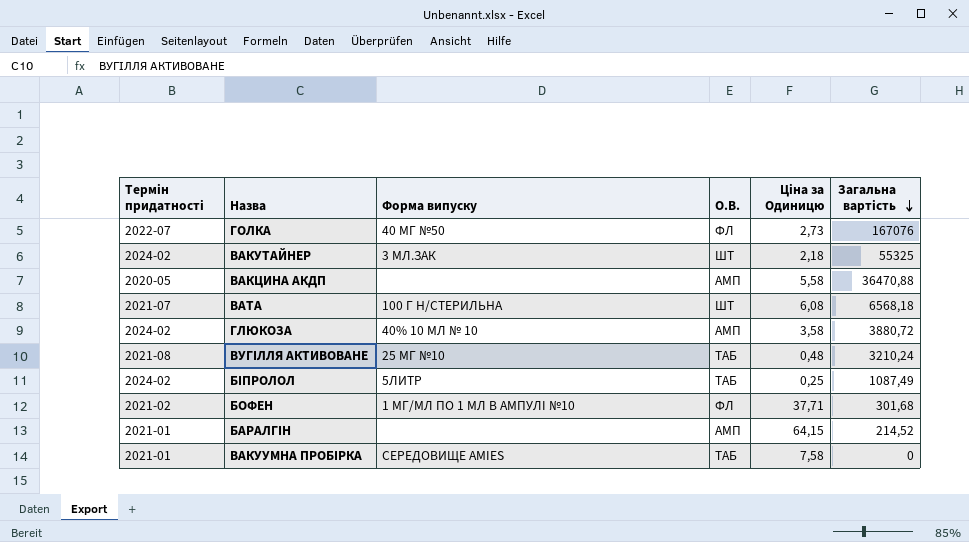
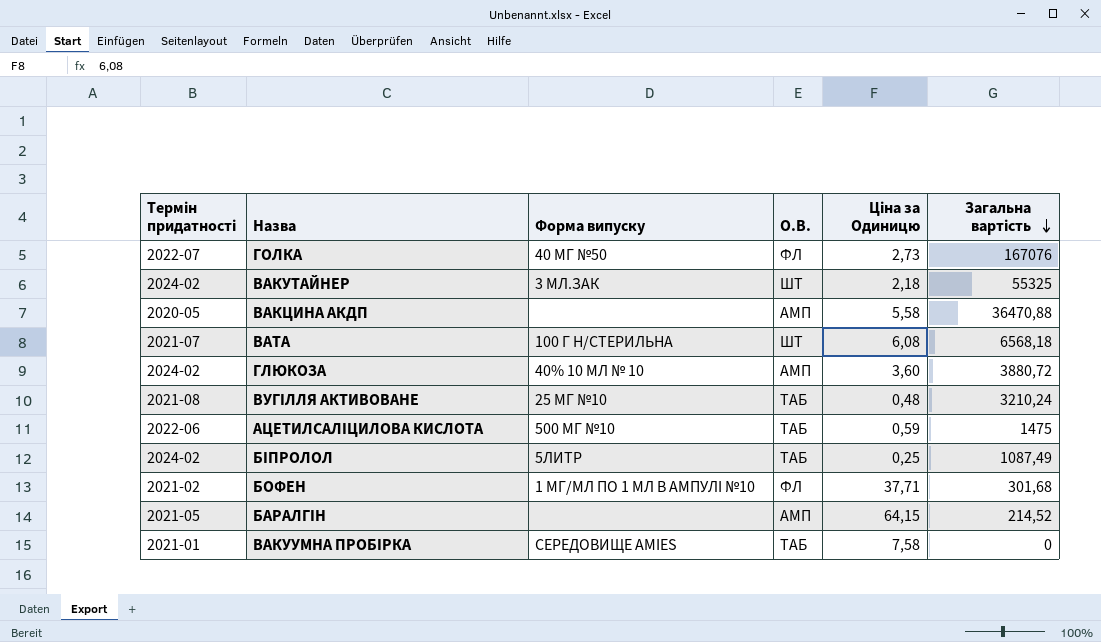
ГЛЮКОЗА | Ціна за Одиницю: 3,58 -> 3,60
row АЦЕТИЛСАЛІЦИЛОВА КИСЛОТА: none -> 2022-06 | 500 МГ №10 | ТАБ | 0,59 | 1475
БАРАЛГІН | Термін придатності: 2021-01 -> 2021-05

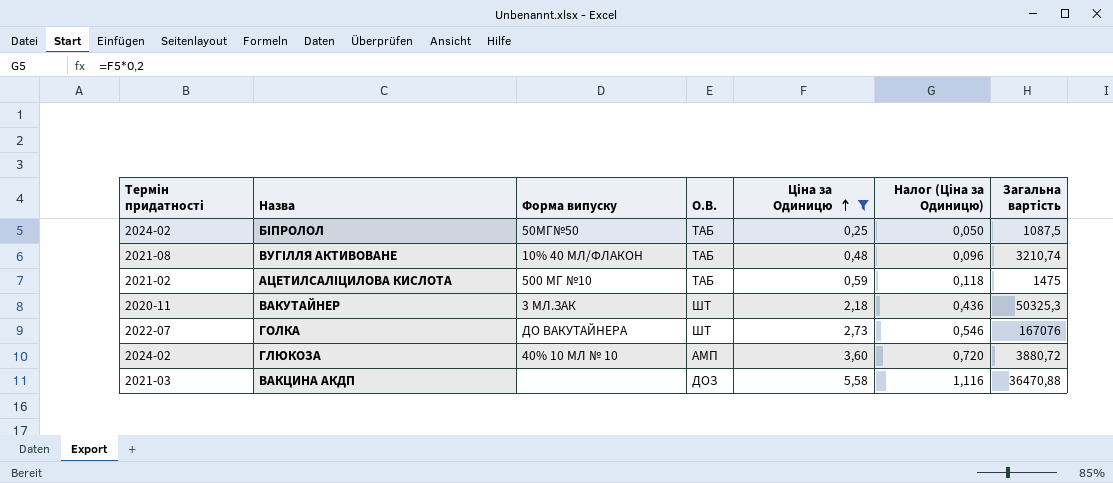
filter: none -> Ціна за Одиницю <= 5,58
row order: Загальна вартість descending -> Ціна за Одиницю ascending
column Налог (Ціна за Одиницю) | formula: none -> [Ціна за Одиницю] * 0,2
БІПРОЛОЛ | Форма випуску: 5ЛИТР -> 50МГ№50
БІПРОЛОЛ | Загальна вартість: 1087,49 -> 1087,5
ВУГІЛЛЯ АКТИВОВАНЕ | Форма випуску: 25 МГ №10 -> 10% 40 МЛ/ФЛАКОН
ВУГІЛЛЯ АКТИВОВАНЕ | Загальна вартість: 3210,24 -> 3210,74
АЦЕТИЛСАЛІЦИЛОВА КИСЛОТА | Термін придатності: 2022-06 -> 2021-02
ВАКУТАЙНЕР | Термін придатності: 2024-02 -> 2020-11
ВАКУТАЙНЕР | Загальна вартість: 55325 -> 50325,3
ГОЛКА | Форма випуску: 40 МГ №50 -> ДО ВАКУТАЙНЕРА
ГОЛКА | О.В.: ФЛ -> ШТ
ВАКЦИНА АКДП | Термін придатності: 2020-05 -> 2021-03
ВАКЦИНА АКДП | О.В.: АМП -> ДОЗ

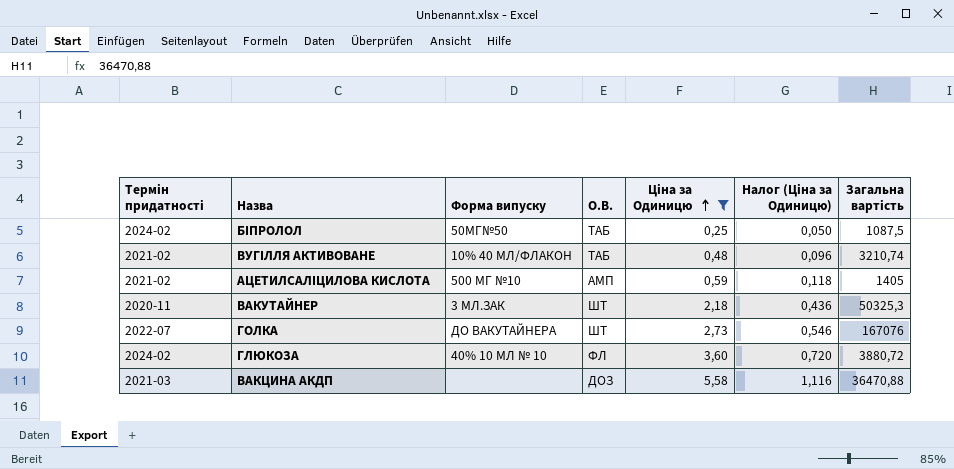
ВУГІЛЛЯ АКТИВОВАНЕ | Термін придатності: 2021-08 -> 2021-02
АЦЕТИЛСАЛІЦИЛОВА КИСЛОТА | О.В.: ТАБ -> АМП
АЦЕТИЛСАЛІЦИЛОВА КИСЛОТА | Загальна вартість: 1475 -> 1405
ГЛЮКОЗА | О.В.: АМП -> ФЛ

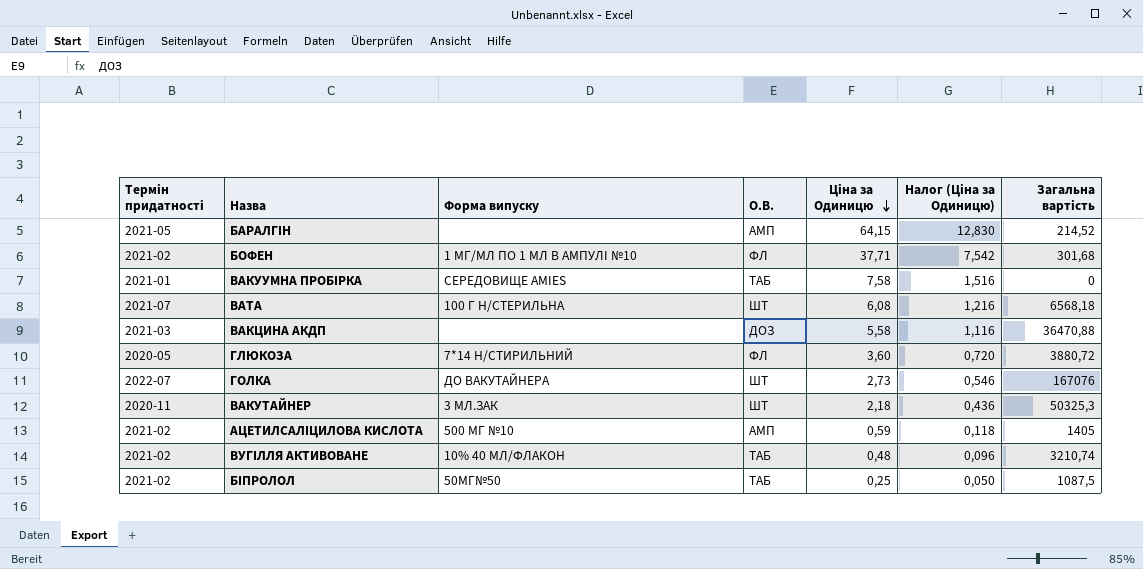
filter: Ціна за Одиницю <= 5,58 -> none
row order: Ціна за Одиницю ascending -> Ціна за Одиницю descending
ГЛЮКОЗА | Термін придатності: 2024-02 -> 2020-05
ГЛЮКОЗА | Форма випуску: 40% 10 МЛ № 10 -> 7*14 Н/СТИРИЛЬНИЙ
БІПРОЛОЛ | Термін придатності: 2024-02 -> 2021-02

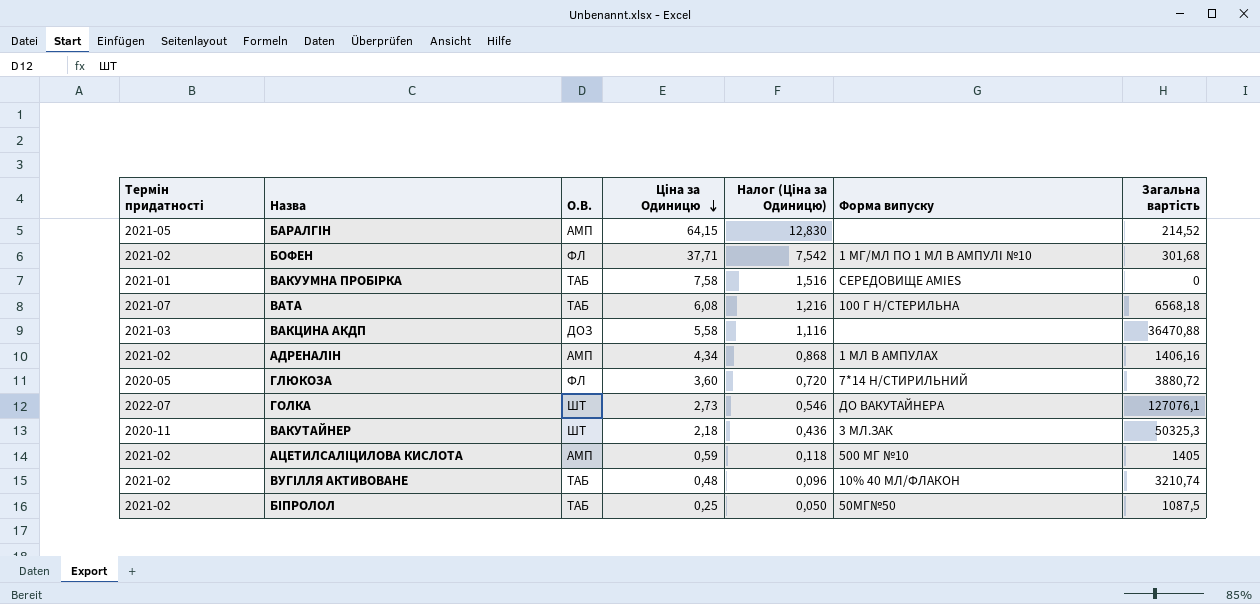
column Форма випуску | position: 3 -> 6
ВАТА | О.В.: ШТ -> ТАБ
row АДРЕНАЛІН: none -> 2021-02 | АМП | 4,34 | 0,868 | 1 МЛ В АМПУЛАХ | 1406,16
ГОЛКА | Загальна вартість: 167076 -> 127076,1

